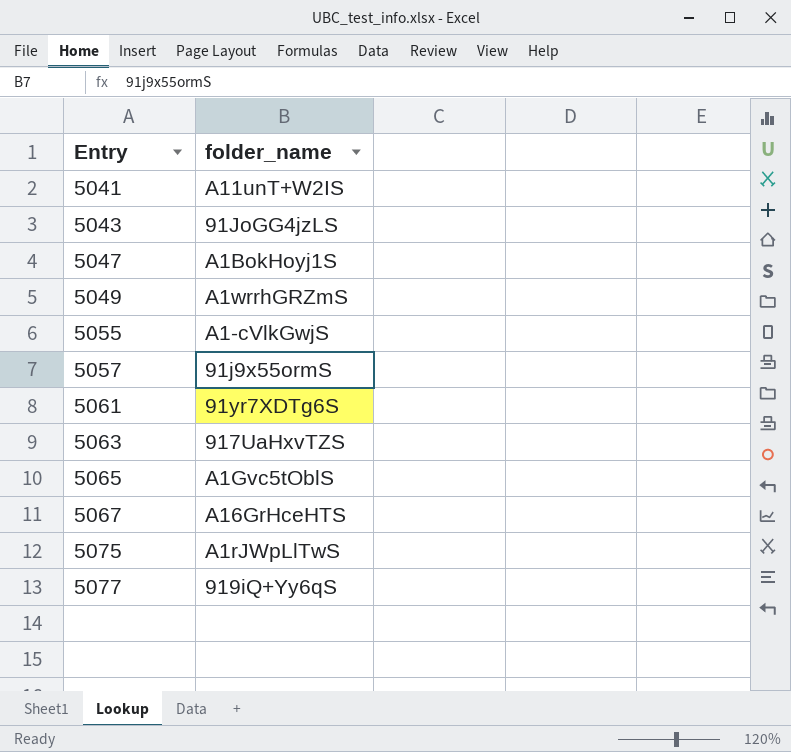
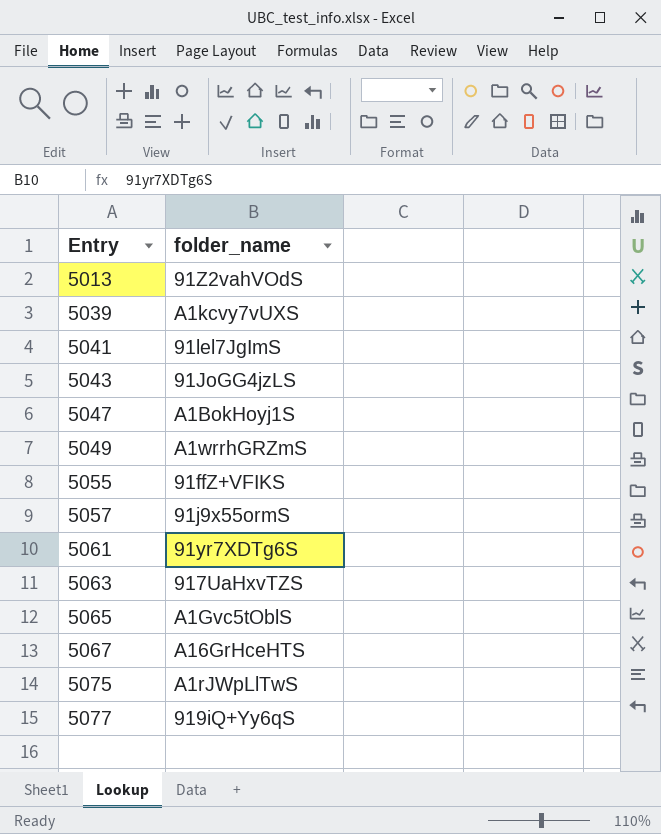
row 5013: none -> 91Z2vahVOdS
row 5039: none -> A1kcvy7vUXS
5041 | folder_name: A11unT+W2IS -> 91lel7JgImS
5055 | folder_name: A1-cVlkGwjS -> 91ffZ+VFIKS

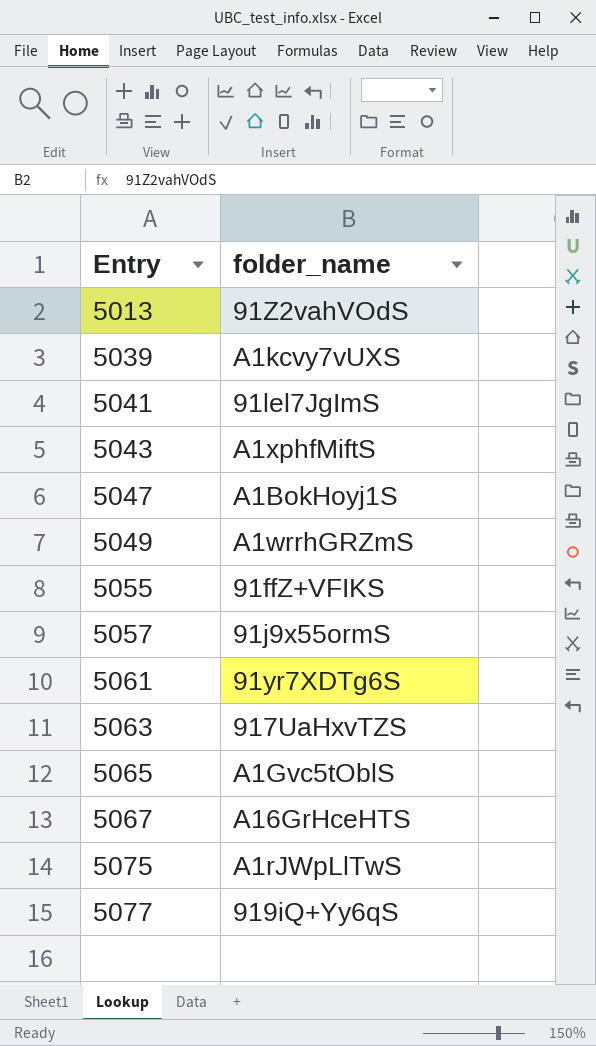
5043 | folder_name: 91JoGG4jzLS -> A1xphfMiftS

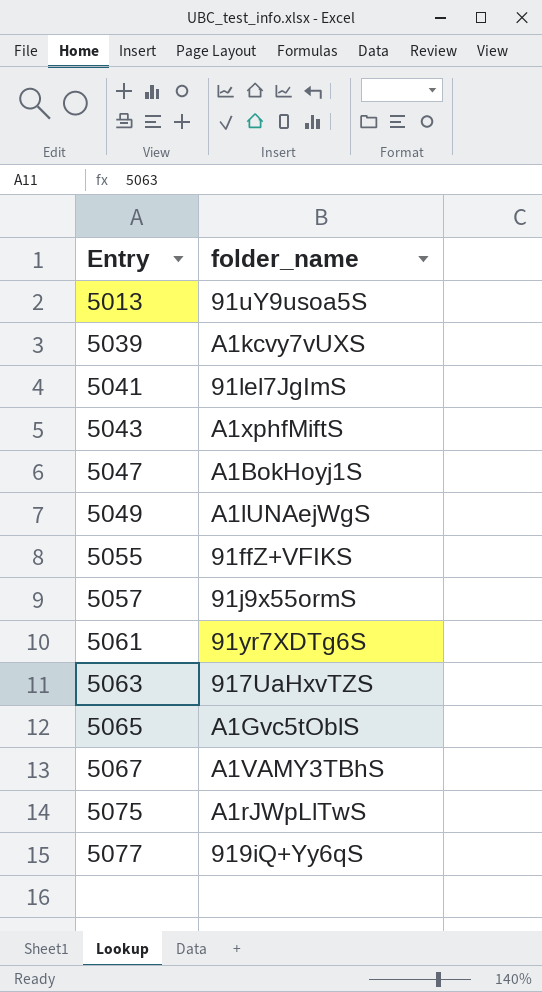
5013 | folder_name: 91Z2vahVOdS -> 91uY9usoa5S
5049 | folder_name: A1wrrhGRZmS -> A1lUNAejWgS
5067 | folder_name: A16GrHceHTS -> A1VAMY3TBhS

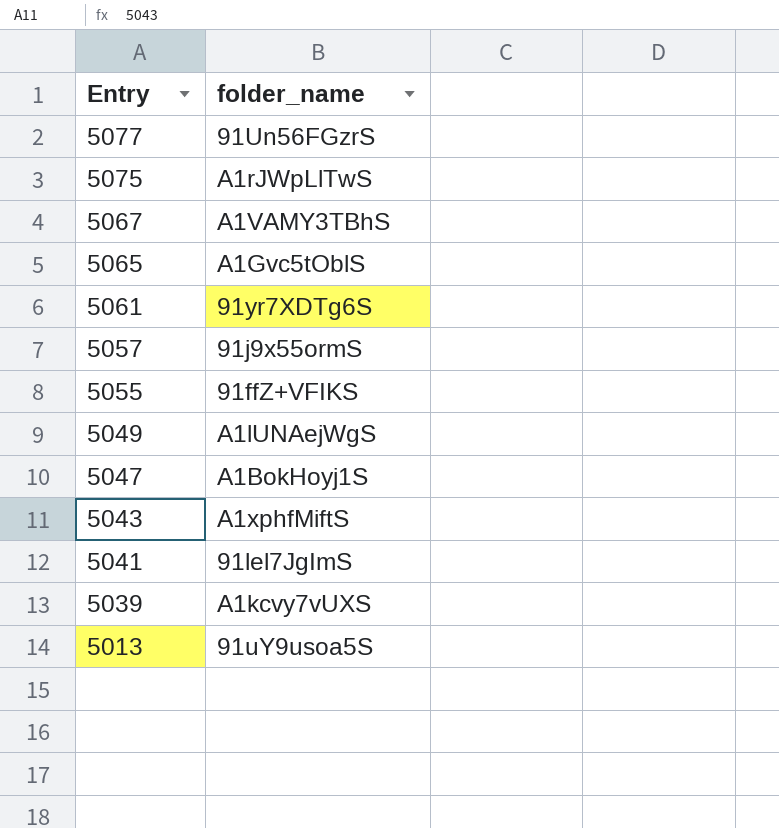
row order: Entry ascending -> Entry descending
row 5063: 917UaHxvTZS -> none
5077 | folder_name: 919iQ+Yy6qS -> 91Un56FGzrS

